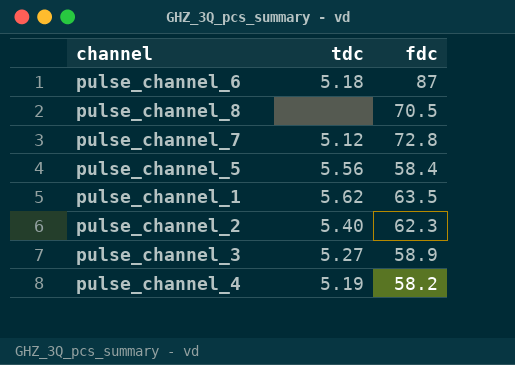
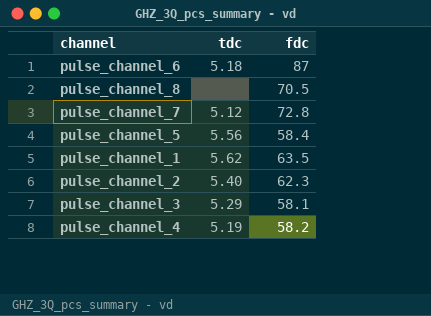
pulse_channel_3 | tdc: 5.27 -> 5.29
pulse_channel_3 | fdc: 58.9 -> 58.1

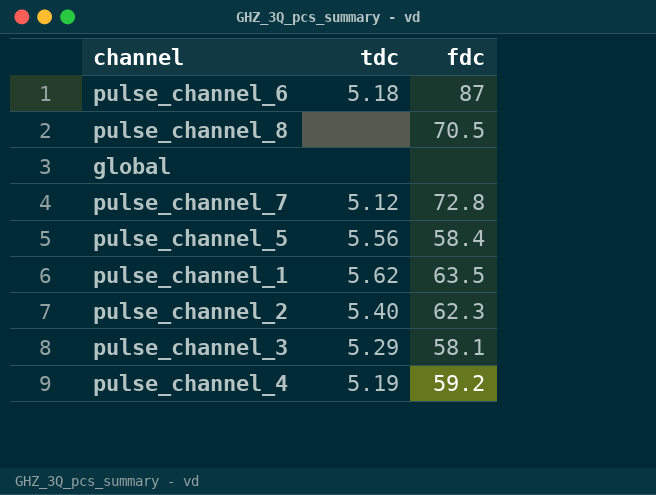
row global: none -> none | none
pulse_channel_4 | fdc: 58.2 -> 59.2

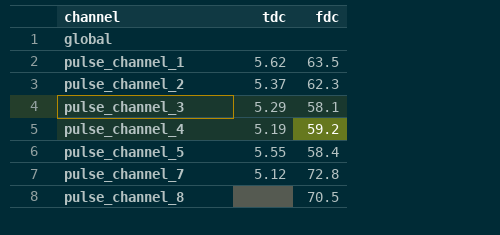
row order: none -> channel ascending
row pulse_channel_6: 5.18 | 87 -> none
pulse_channel_2 | tdc: 5.40 -> 5.37
pulse_channel_5 | tdc: 5.56 -> 5.55

